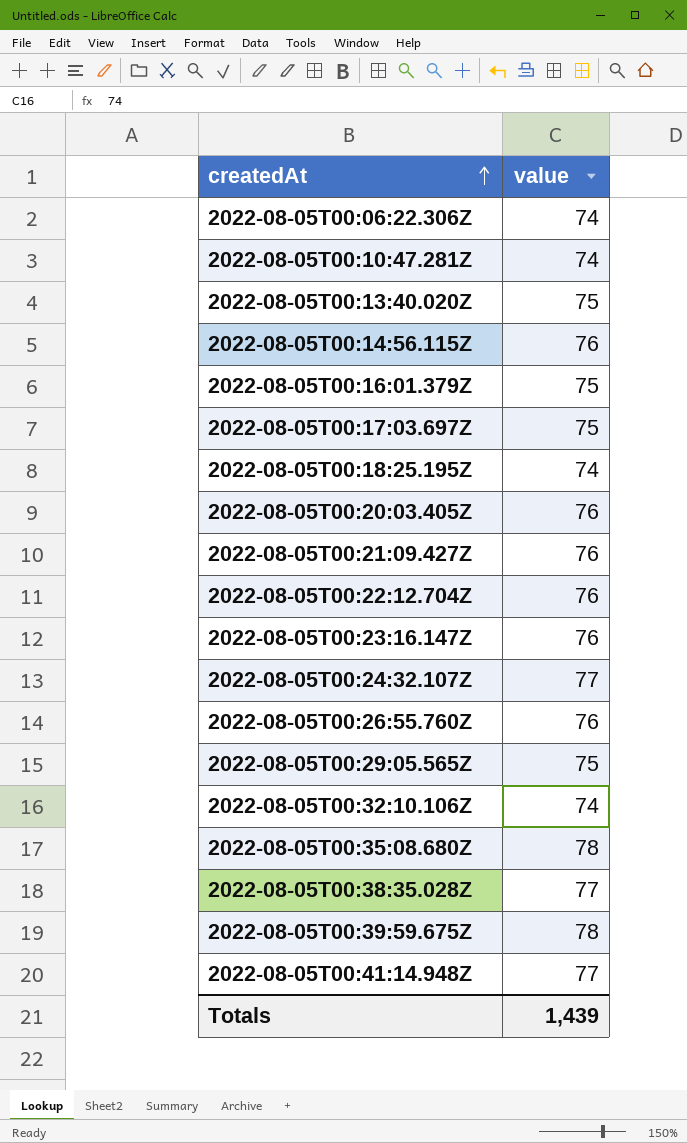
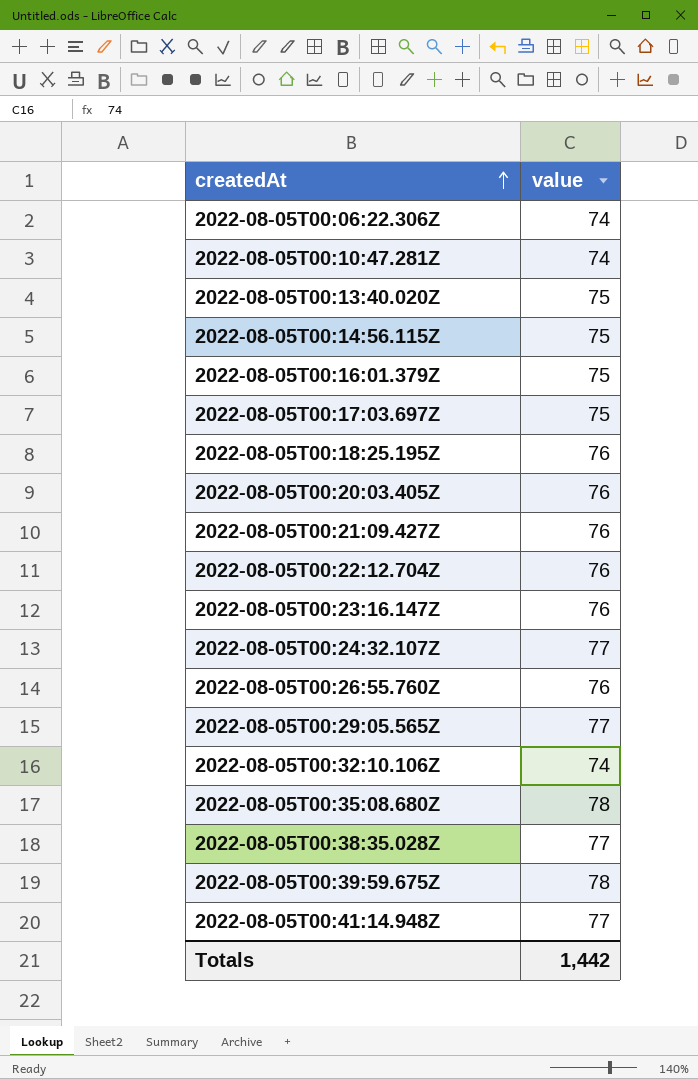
2022-08-05T00:14:56.115Z | value: 76 -> 75
2022-08-05T00:18:25.195Z | value: 74 -> 76
2022-08-05T00:29:05.565Z | value: 75 -> 77
Totals | value: 1,439 -> 1,442

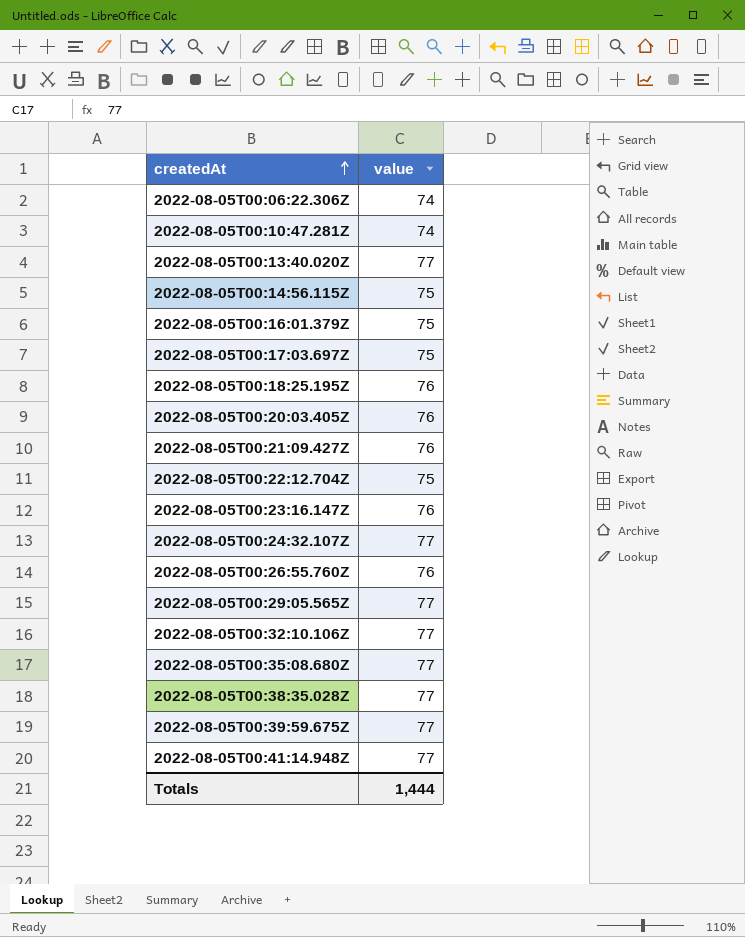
2022-08-05T00:13:40.020Z | value: 75 -> 77
2022-08-05T00:22:12.704Z | value: 76 -> 75
2022-08-05T00:32:10.106Z | value: 74 -> 77
2022-08-05T00:35:08.680Z | value: 78 -> 77
2022-08-05T00:39:59.675Z | value: 78 -> 77
Totals | value: 1,442 -> 1,444

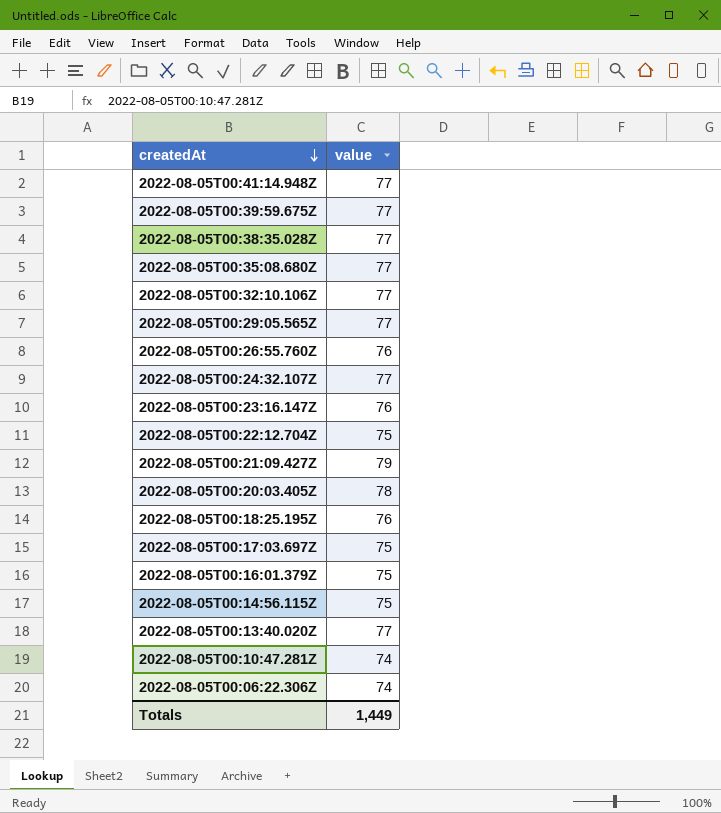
row order: createdAt ascending -> createdAt descending
2022-08-05T00:21:09.427Z | value: 76 -> 79
2022-08-05T00:20:03.405Z | value: 76 -> 78
Totals | value: 1,444 -> 1,449

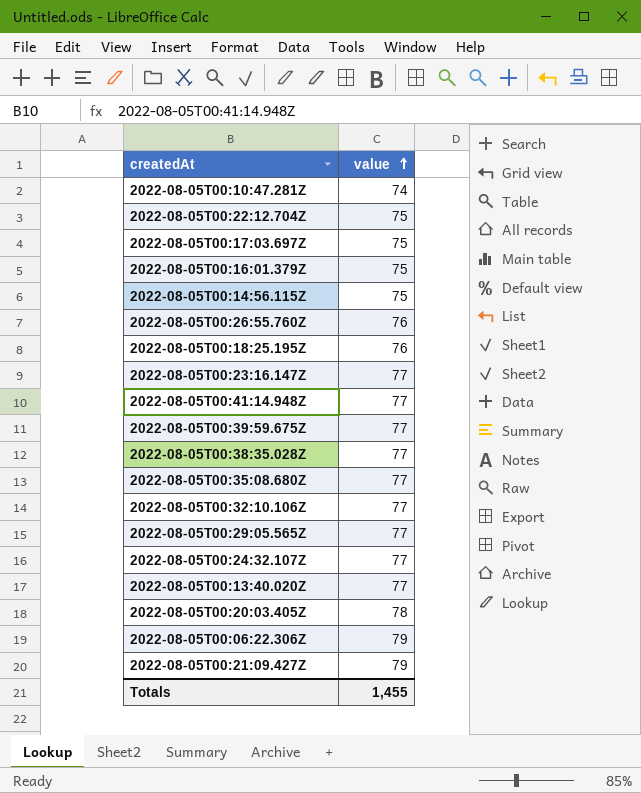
row order: createdAt descending -> value ascending
2022-08-05T00:23:16.147Z | value: 76 -> 77
2022-08-05T00:06:22.306Z | value: 74 -> 79
Totals | value: 1,449 -> 1,455

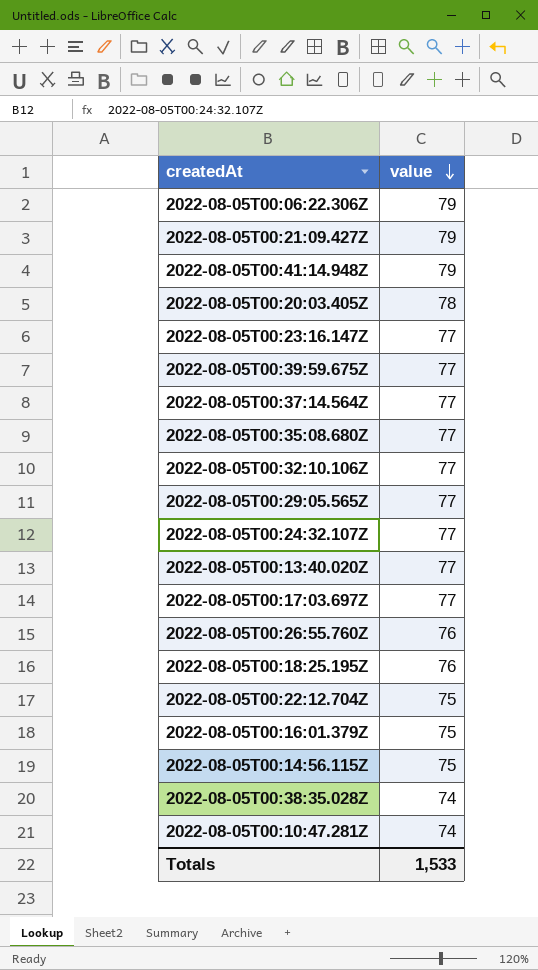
row order: value ascending -> value descending
2022-08-05T00:41:14.948Z | value: 77 -> 79
row 2022-08-05T00:37:14.564Z: none -> 77
2022-08-05T00:17:03.697Z | value: 75 -> 77
2022-08-05T00:38:35.028Z | value: 77 -> 74
Totals | value: 1,455 -> 1,533

